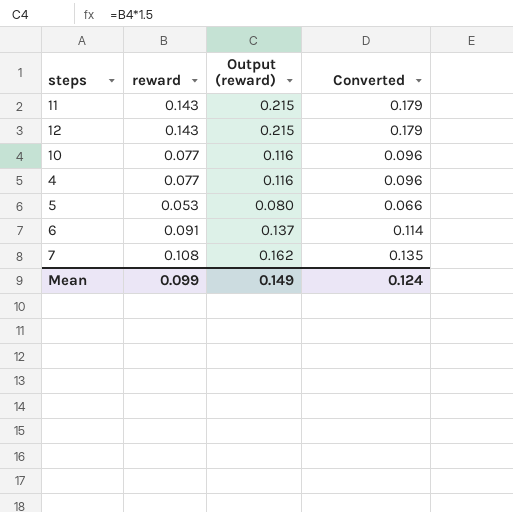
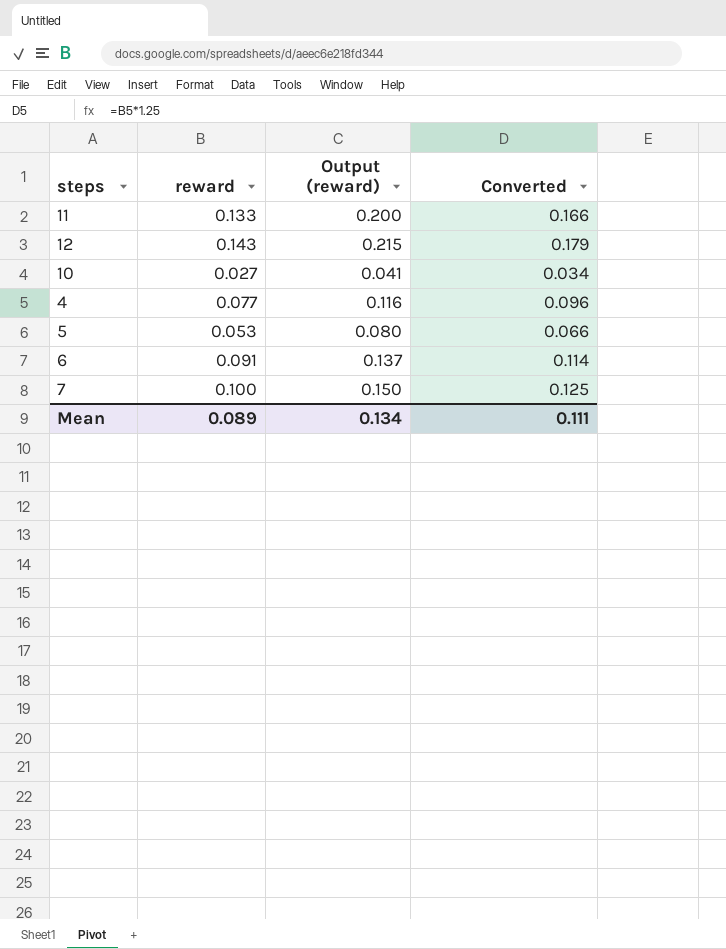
11 | reward: 0.143 -> 0.133
11 | Output (reward): 0.215 -> 0.200
11 | Converted: 0.179 -> 0.166
10 | reward: 0.077 -> 0.027
10 | Output (reward): 0.116 -> 0.041
10 | Converted: 0.096 -> 0.034
7 | reward: 0.108 -> 0.100
7 | Output (reward): 0.162 -> 0.150
7 | Converted: 0.135 -> 0.125
Mean | reward: 0.099 -> 0.089
Mean | Output (reward): 0.149 -> 0.134
Mean | Converted: 0.124 -> 0.111

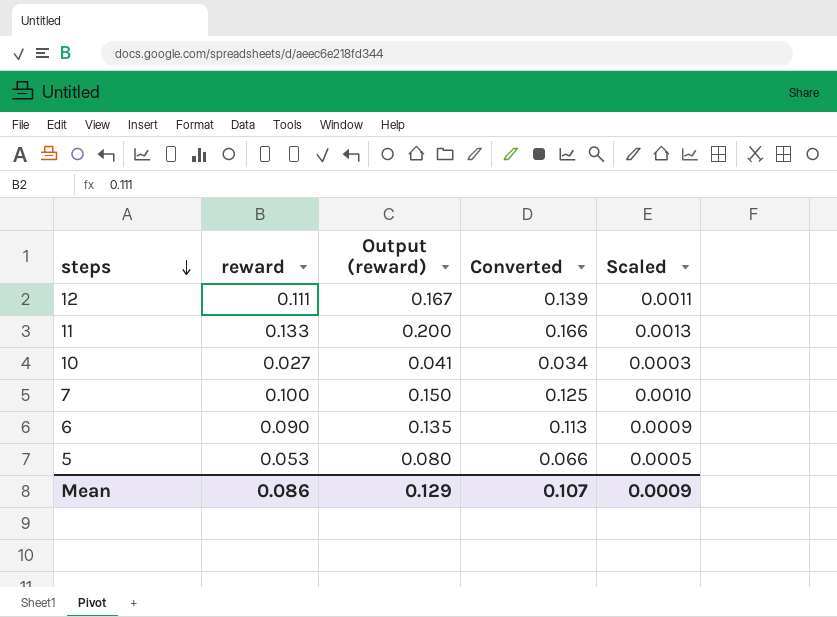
row order: none -> steps descending
column Scaled | formula: none -> [reward] * 0.01
row 4: 0.077 | 0.116 | 0.096 -> none
12 | reward: 0.143 -> 0.111
12 | Output (reward): 0.215 -> 0.167
12 | Converted: 0.179 -> 0.139
6 | reward: 0.091 -> 0.090
6 | Output (reward): 0.137 -> 0.135
6 | Converted: 0.114 -> 0.113
Mean | reward: 0.089 -> 0.086
Mean | Output (reward): 0.134 -> 0.129
Mean | Converted: 0.111 -> 0.107

